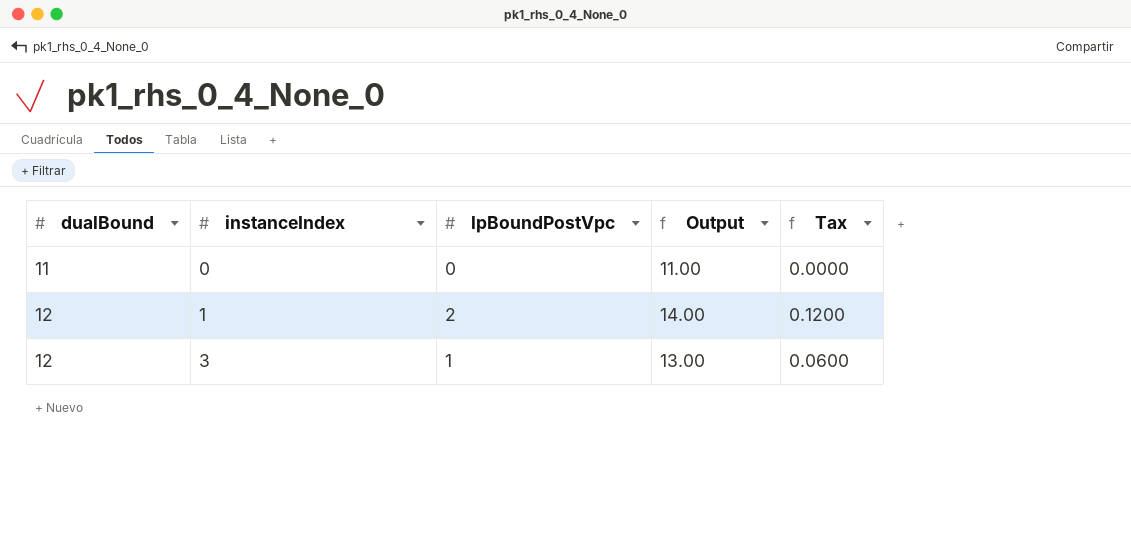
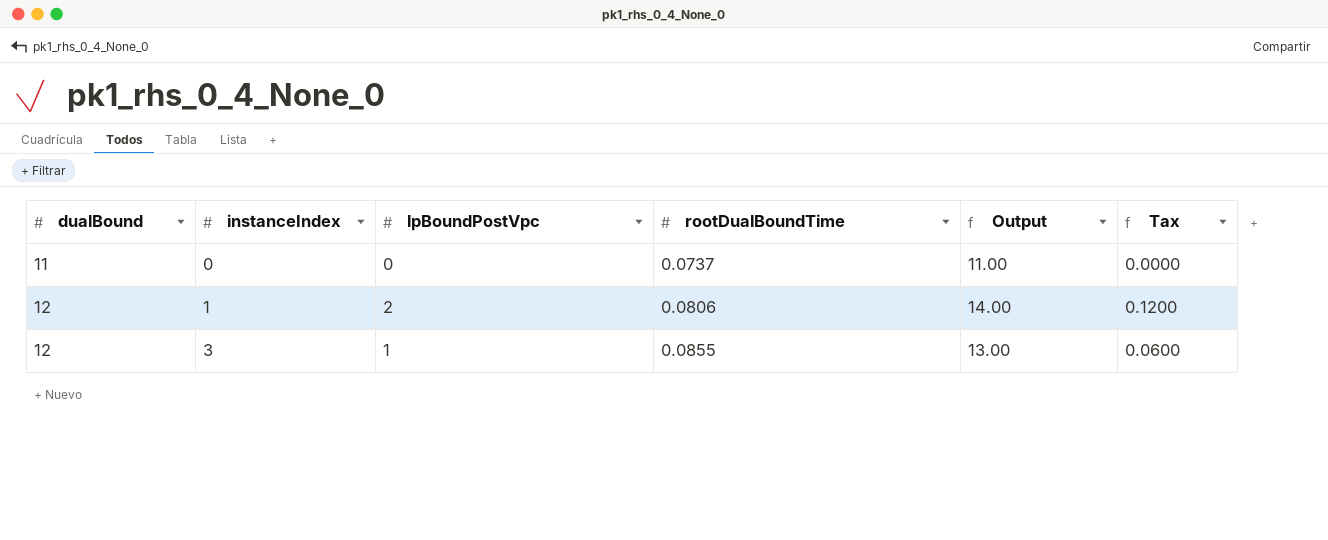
column rootDualBoundTime | position: none -> 4

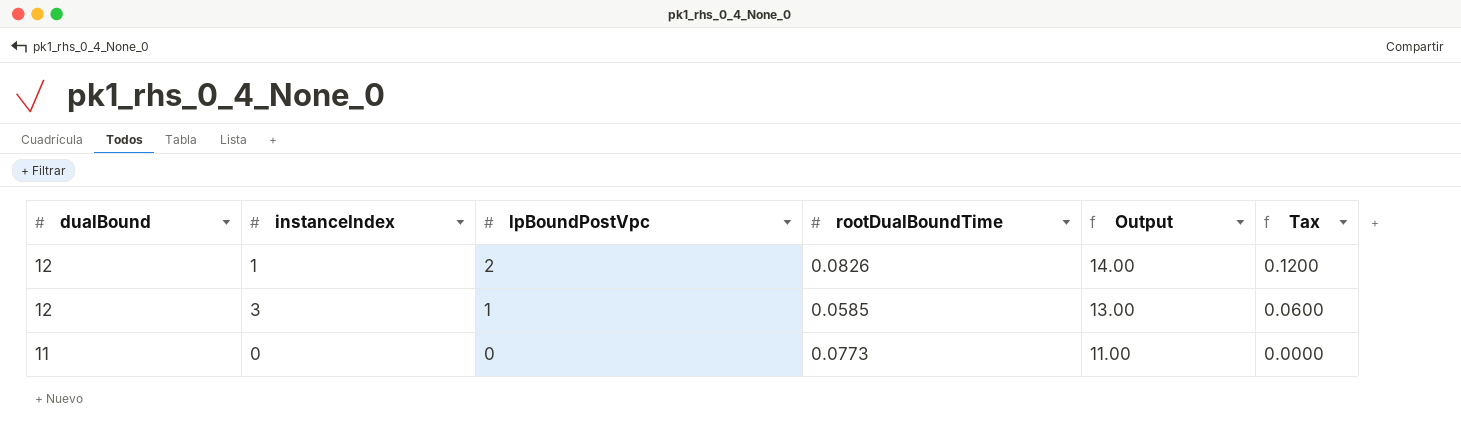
row order: dualBound ascending -> dualBound descending
1 | rootDualBoundTime: 0.0806 -> 0.0826
3 | rootDualBoundTime: 0.0855 -> 0.0585
0 | rootDualBoundTime: 0.0737 -> 0.0773

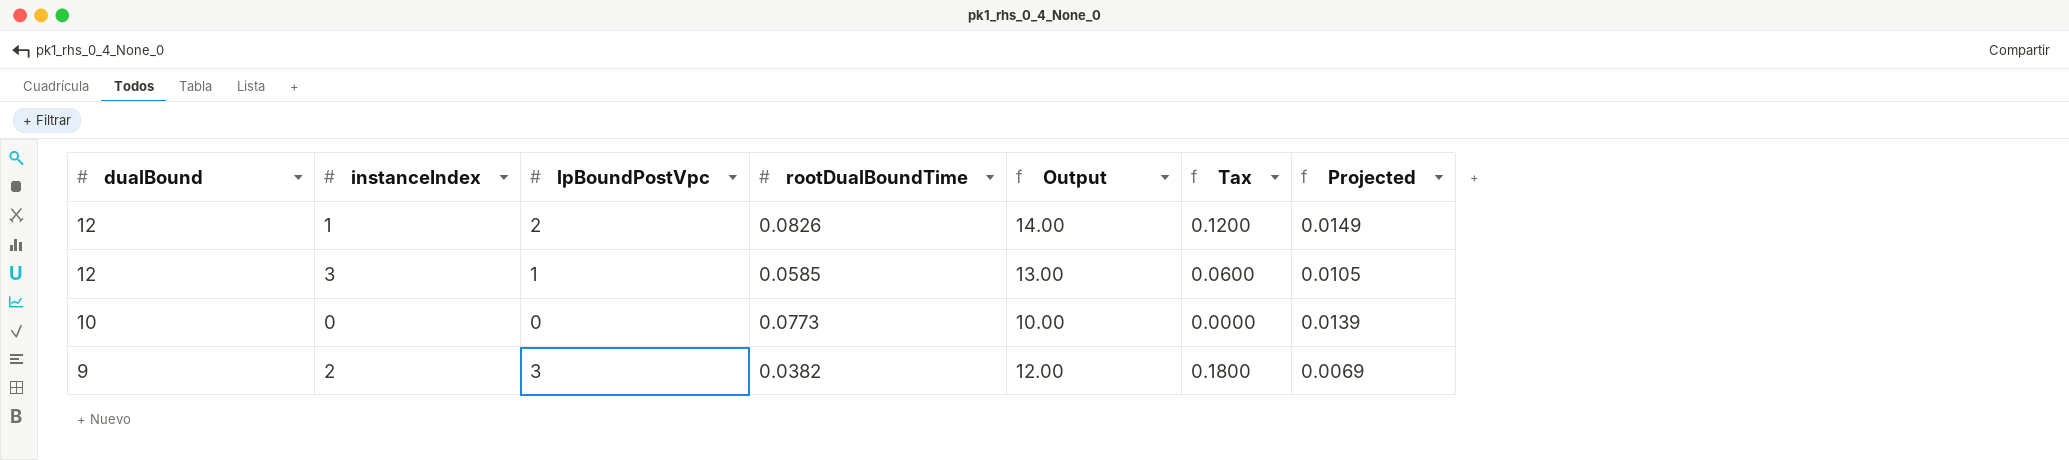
column Projected | formula: none -> [rootDualBoundTime] * 0.18
0 | dualBound: 11 -> 10
0 | Output: 11.00 -> 10.00
row 2: none -> 9 | 3 | 0.0382 | 12.00 | 0.1800 | 0.0069

